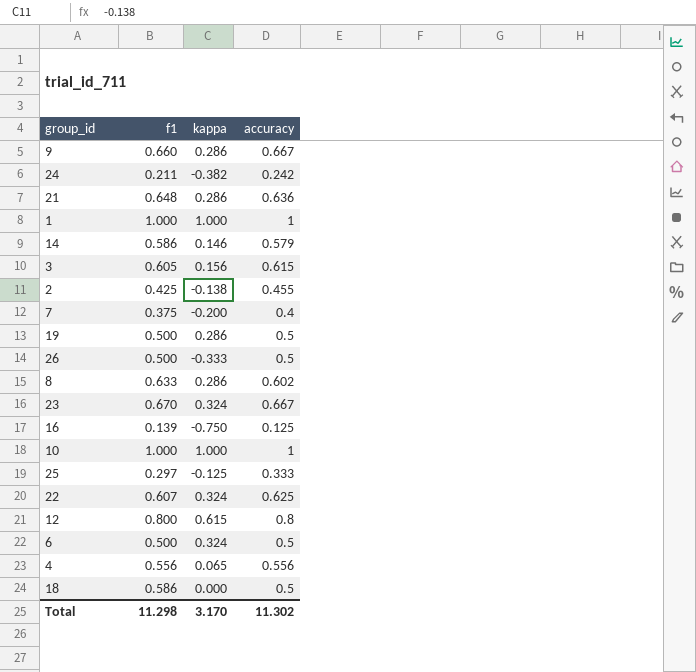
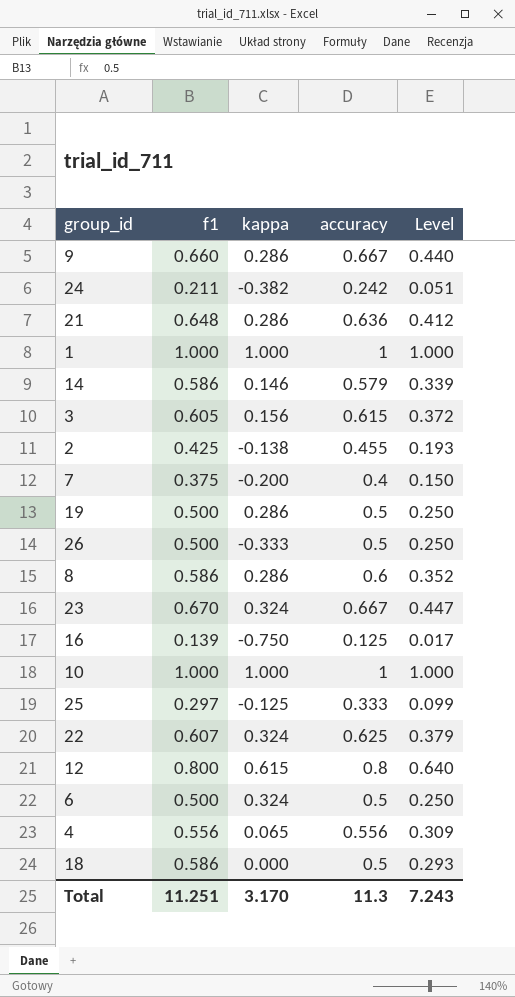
column Level | formula: none -> [f1] * [accuracy]
8 | f1: 0.633 -> 0.586
8 | accuracy: 0.602 -> 0.6
Total | f1: 11.298 -> 11.251
Total | accuracy: 11.302 -> 11.3

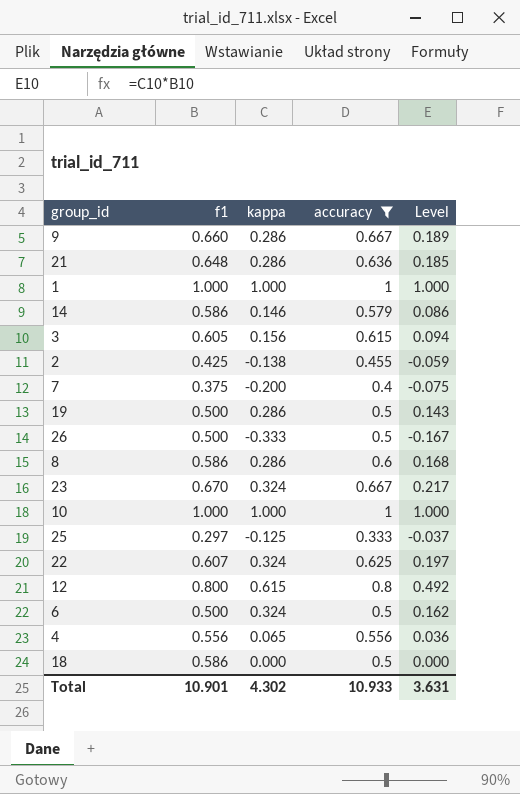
filter: none -> accuracy >= 0.333
column Level | formula: [f1] * [accuracy] -> [f1] * [kappa]
Total | f1: 11.251 -> 10.901
Total | kappa: 3.170 -> 4.302
Total | accuracy: 11.3 -> 10.933
Total | Level: 7.243 -> 3.631

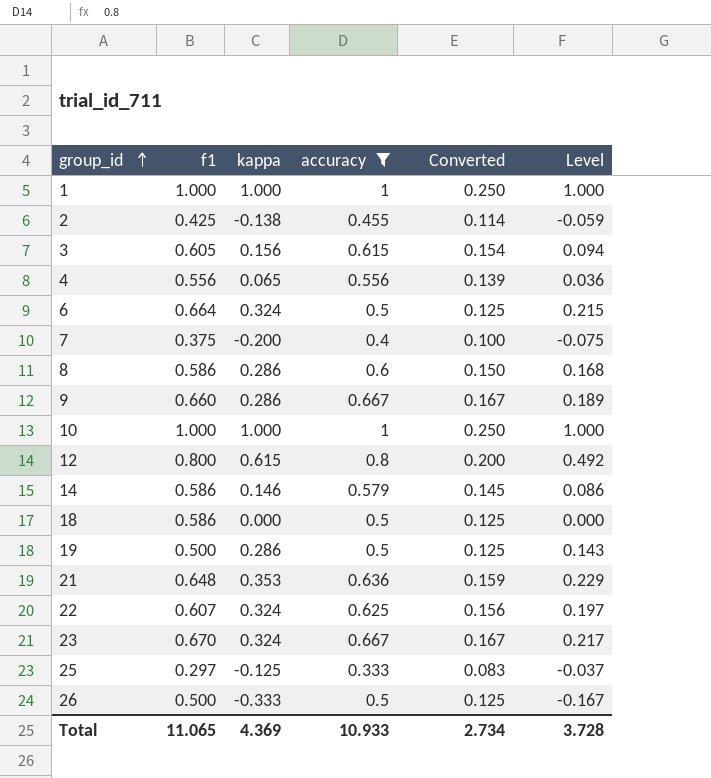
row order: none -> group_id ascending
column Converted | formula: none -> [accuracy] * 0.25
6 | f1: 0.500 -> 0.664
6 | Level: 0.162 -> 0.215
21 | kappa: 0.286 -> 0.353
21 | Level: 0.185 -> 0.229
Total | f1: 10.901 -> 11.065
Total | kappa: 4.302 -> 4.369
Total | Level: 3.631 -> 3.728

